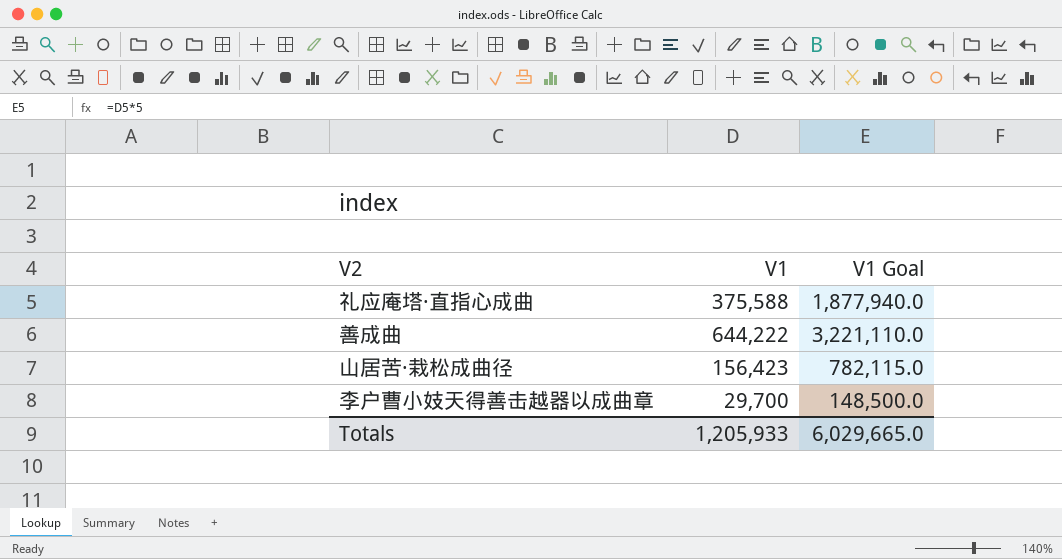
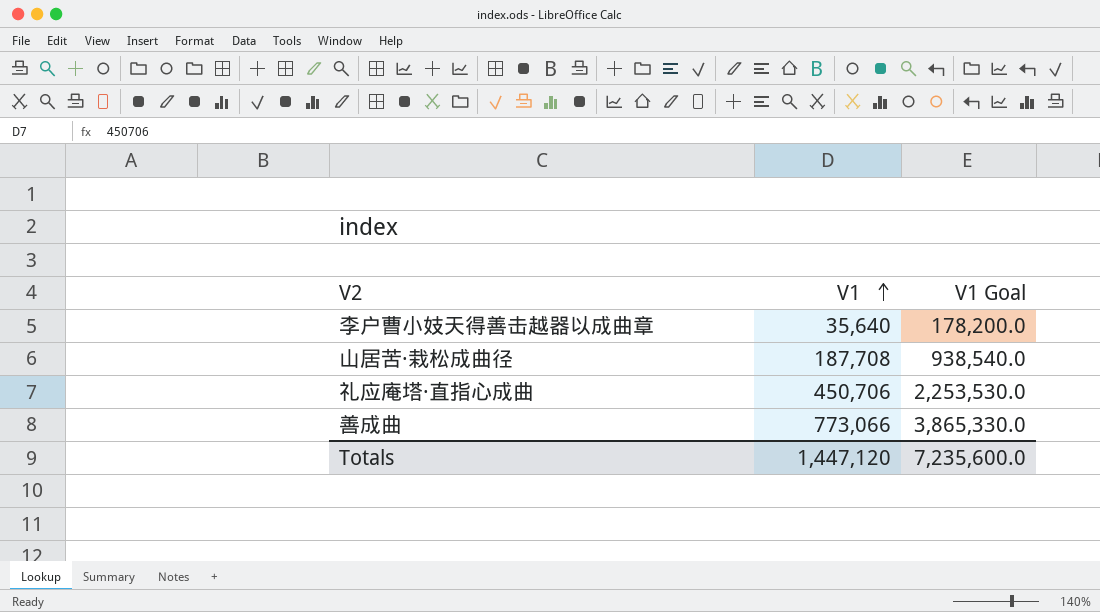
row order: none -> V1 ascending
李户曹小妓天得善击越器以成曲章 | V1: 29,700 -> 35,640
李户曹小妓天得善击越器以成曲章 | V1 Goal: 148,500.0 -> 178,200.0
山居苦·栽松成曲径 | V1: 156,423 -> 187,708
山居苦·栽松成曲径 | V1 Goal: 782,115.0 -> 938,540.0
礼应庵塔·直指心成曲 | V1: 375,588 -> 450,706
礼应庵塔·直指心成曲 | V1 Goal: 1,877,940.0 -> 2,253,530.0
善成曲 | V1: 644,222 -> 773,066
善成曲 | V1 Goal: 3,221,110.0 -> 3,865,330.0
Totals | V1: 1,205,933 -> 1,447,120
Totals | V1 Goal: 6,029,665.0 -> 7,235,600.0

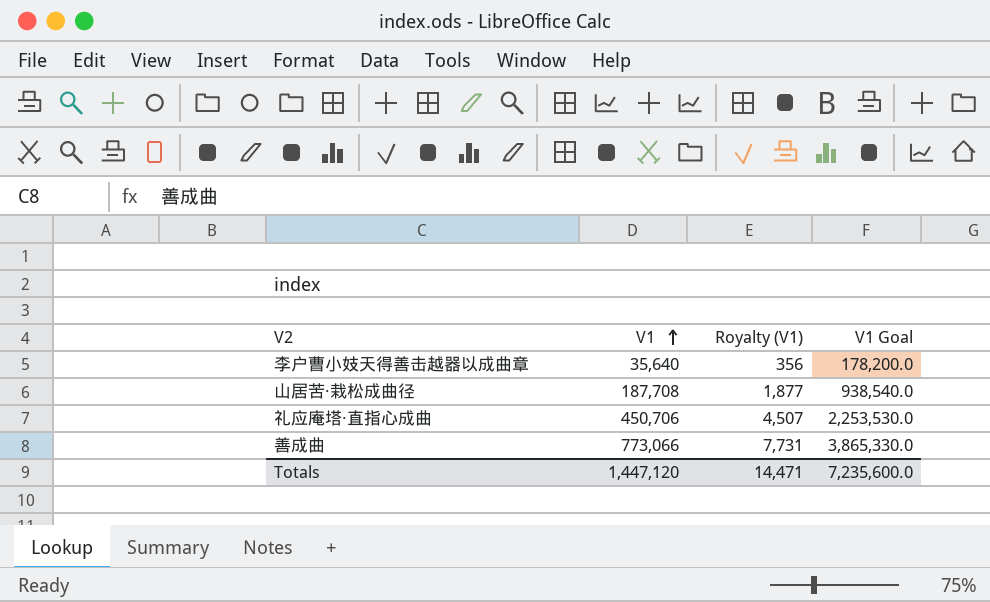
column Royalty (V1) | formula: none -> [V1] * 0.01

